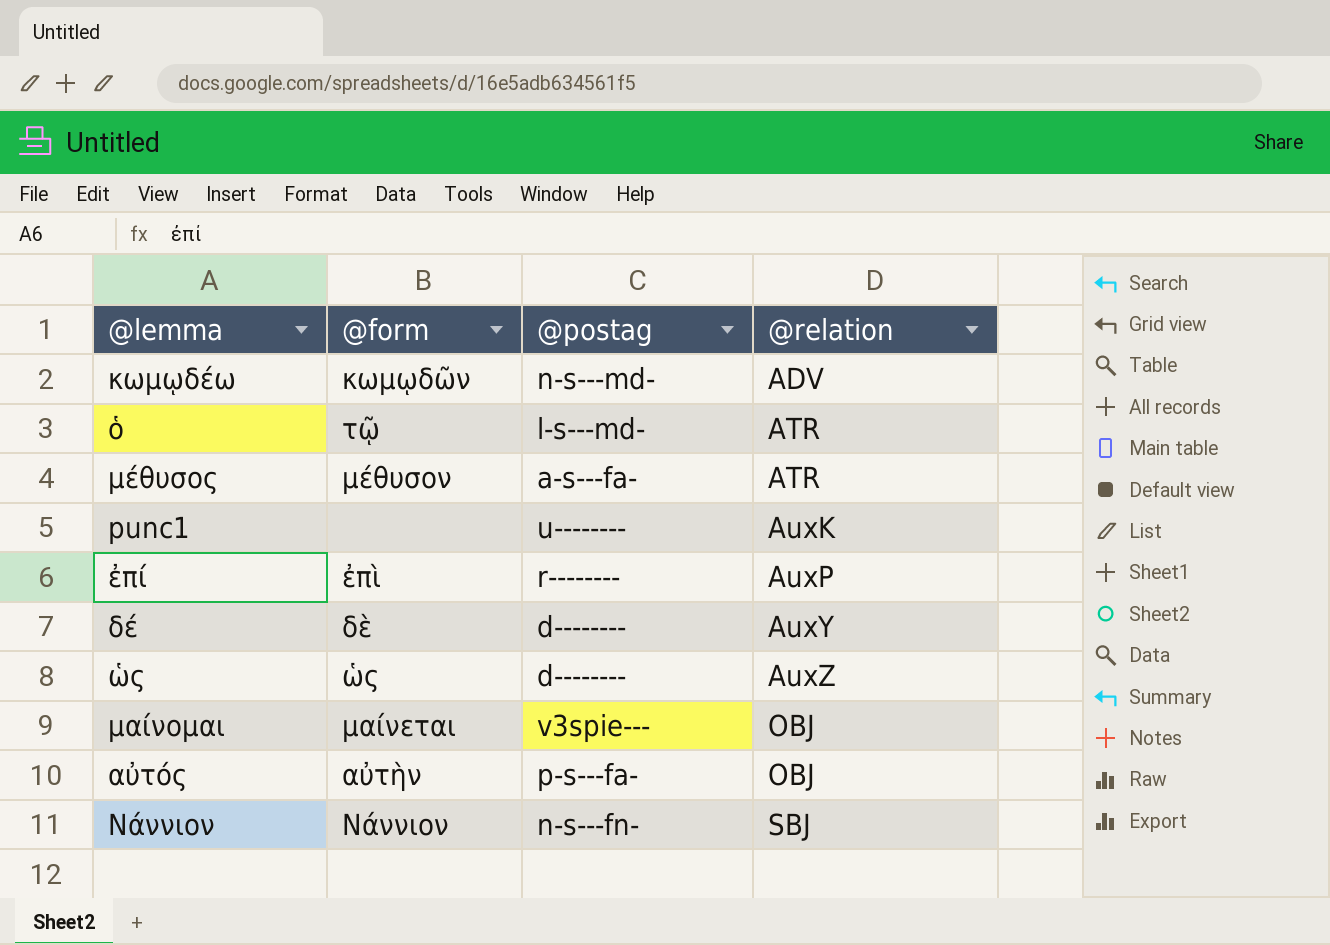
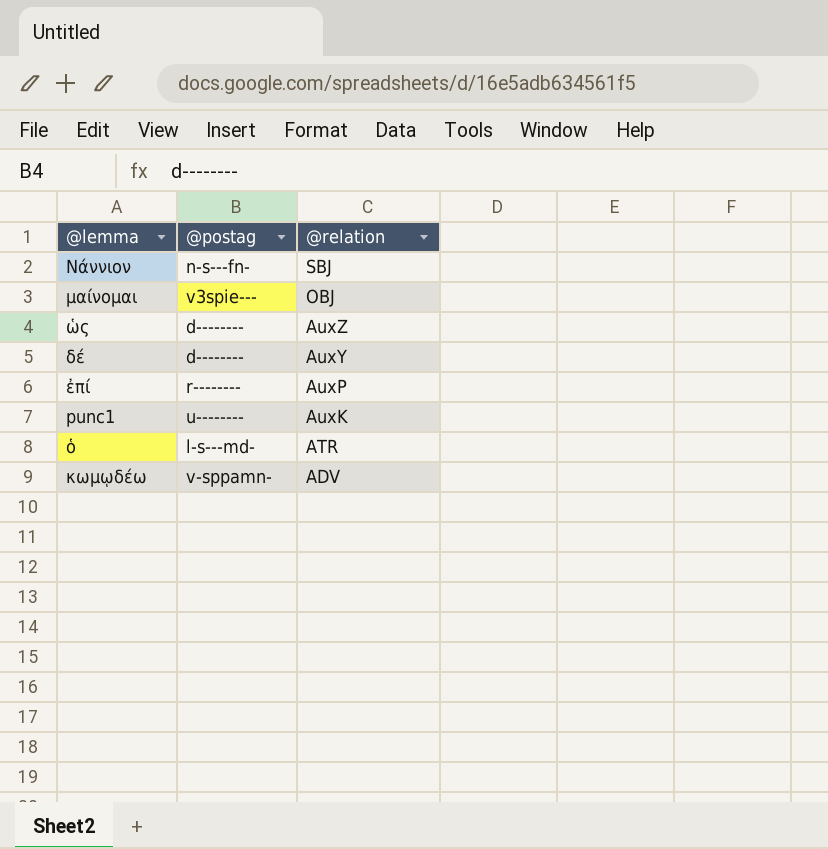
row order: @relation ascending -> @relation descending
column @form | position: 2 -> none
row μέθυσος: μέθυσον | a-s---fa- | ATR -> none
row αὐτός: αὐτὴν | p-s---fa- | OBJ -> none
κωμῳδέω | @postag: n-s---md- -> v-sppamn-

